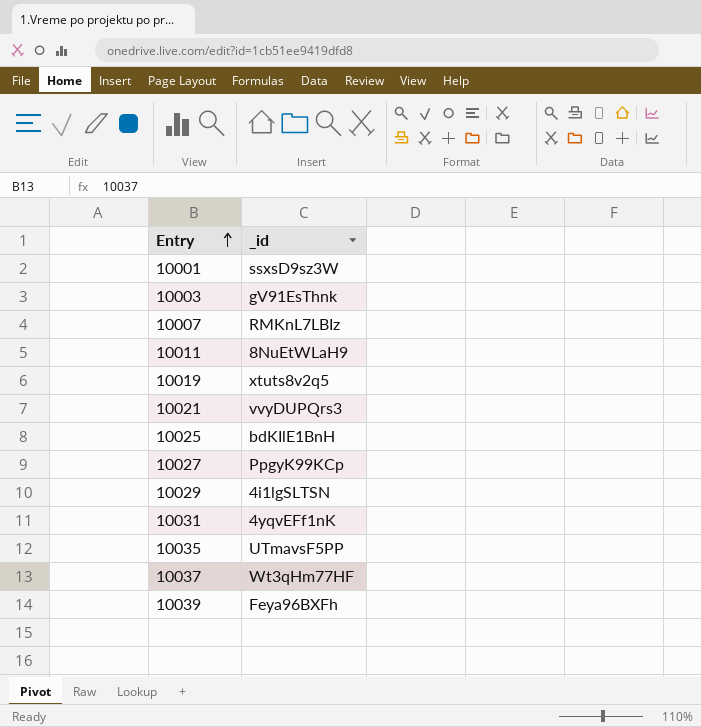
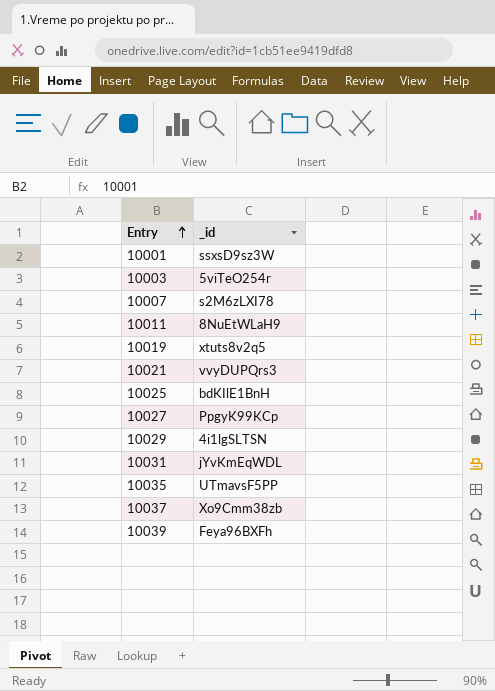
10003 | _id: gV91EsThnk -> 5viTeO254r
10007 | _id: RMKnL7LBIz -> s2M6zLXI78
10031 | _id: 4yqvEFf1nK -> jYvKmEqWDL
10037 | _id: Wt3qHm77HF -> Xo9Cmm38zb

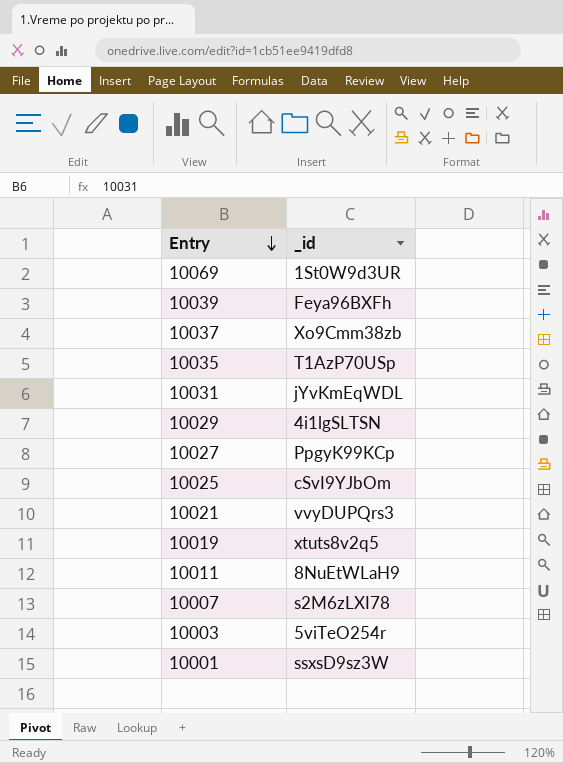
row order: Entry ascending -> Entry descending
row 10069: none -> 1St0W9d3UR
10035 | _id: UTmavsF5PP -> T1AzP70USp
10025 | _id: bdKIlE1BnH -> cSvI9YJbOm

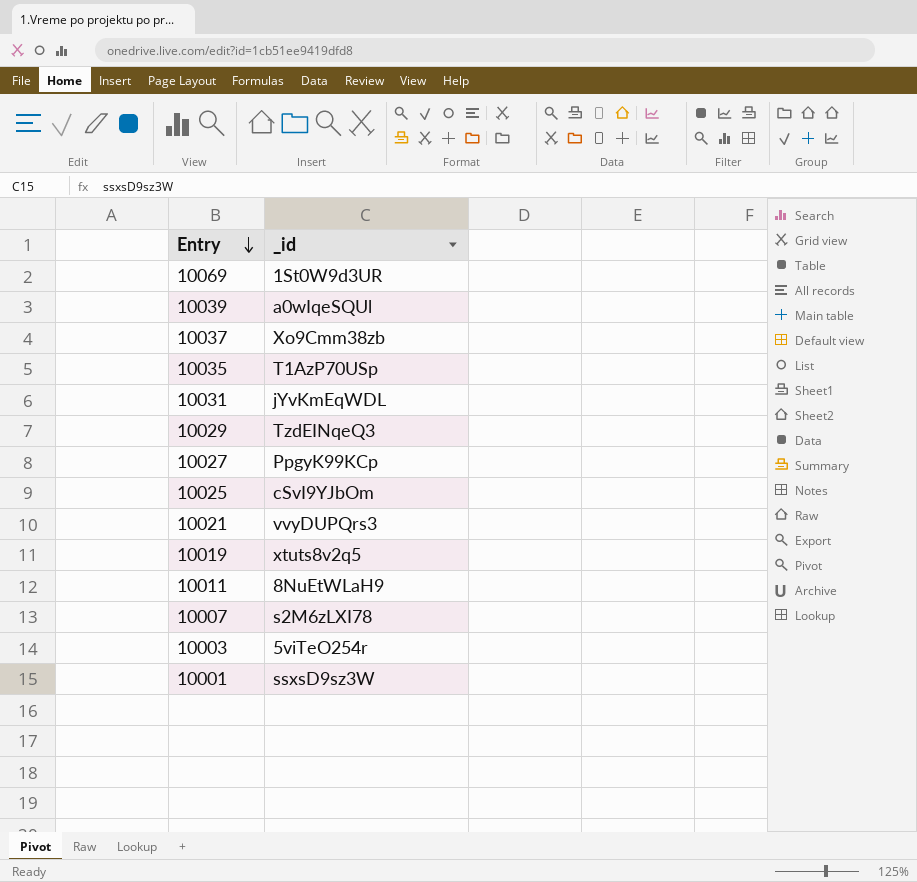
10039 | _id: Feya96BXFh -> a0wIqeSQUl
10029 | _id: 4i1lgSLTSN -> TzdEINqeQ3

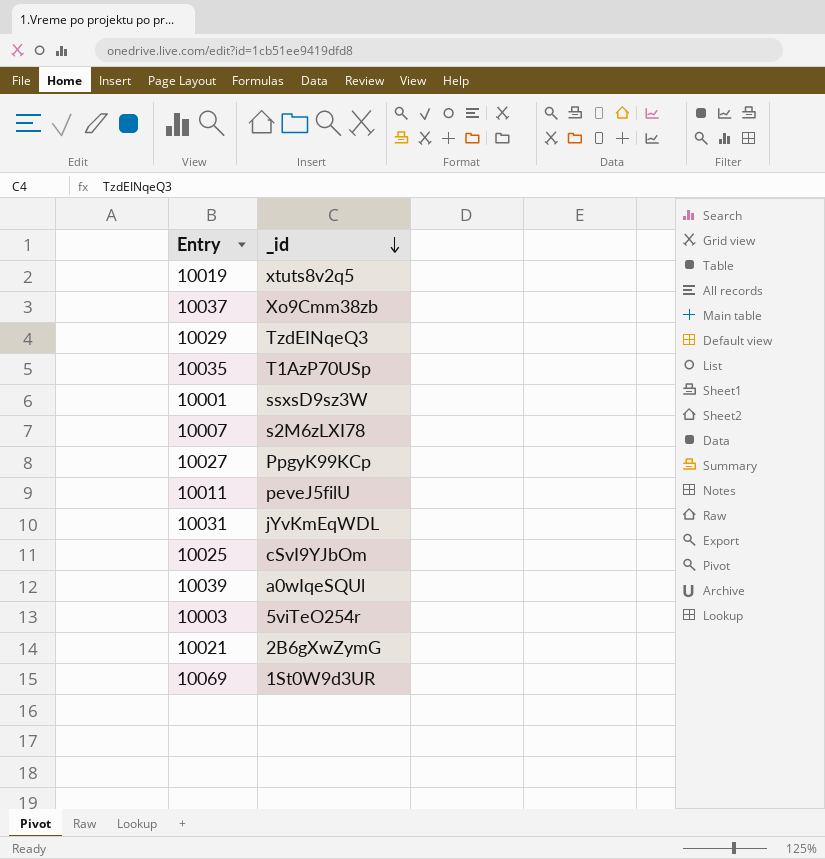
row order: Entry descending -> _id descending
10011 | _id: 8NuEtWLaH9 -> peveJ5filU
10021 | _id: vvyDUPQrs3 -> 2B6gXwZymG

